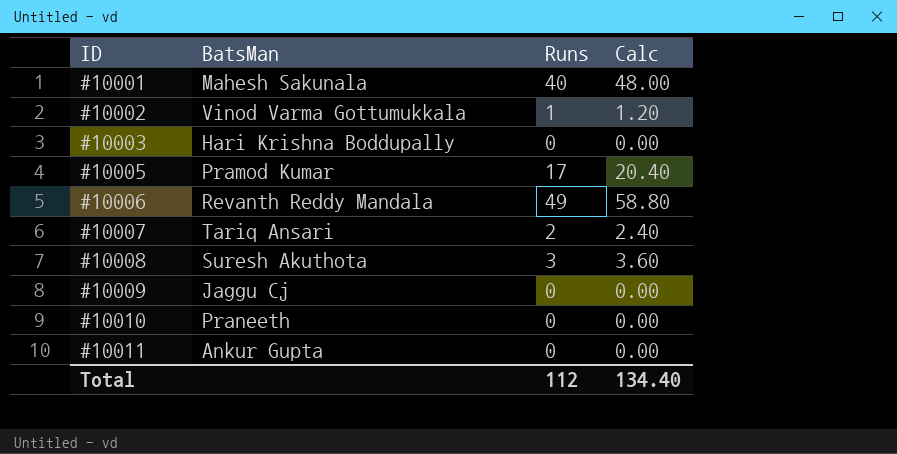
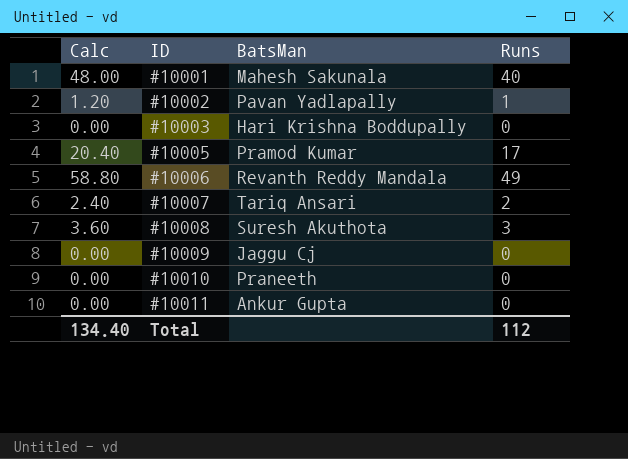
column Calc | position: 4 -> 1
#10002 | BatsMan: Vinod Varma Gottumukkala -> Pavan Yadlapally

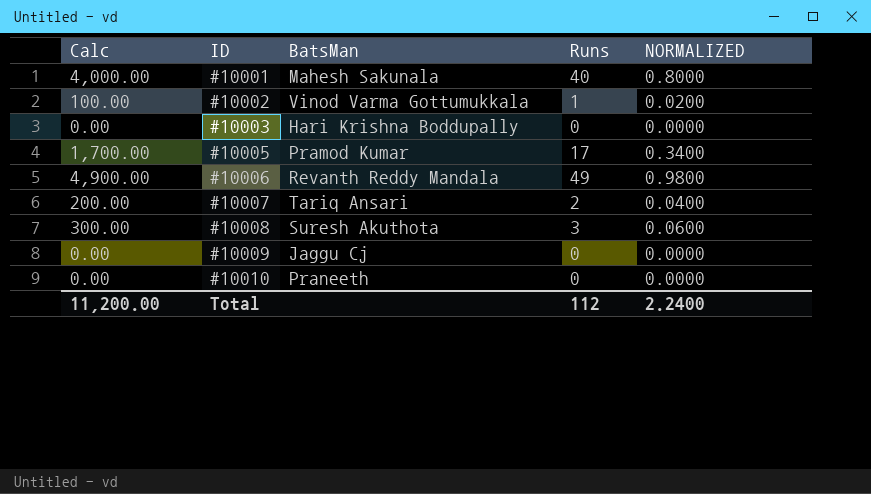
column Calc | formula: [Runs] * 1.2 -> [Runs] * 100
column NORMALIZED | formula: none -> [Runs] * 0.02
row #10011: 0.00 | Ankur Gupta | 0 -> none
#10002 | BatsMan: Pavan Yadlapally -> Vinod Varma Gottumukkala
Total | Calc: 134.40 -> 11,200.00

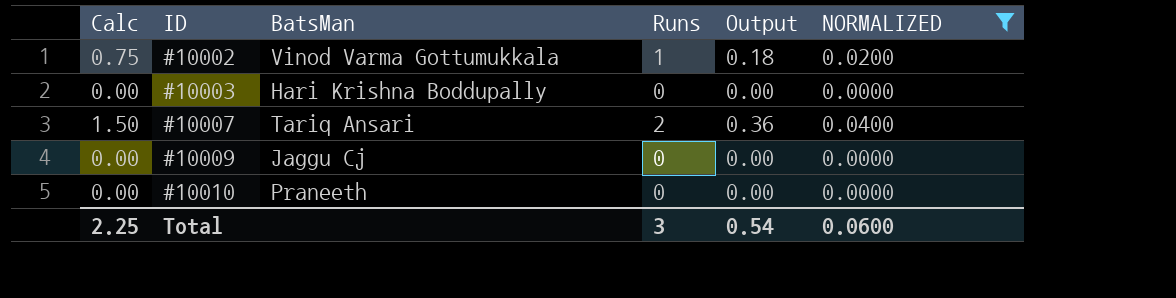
filter: none -> NORMALIZED <= 0.0400
column Calc | formula: [Runs] * 100 -> [Runs] * 0.75
column Output | formula: none -> [Runs] * 0.18
Total | Calc: 11,200.00 -> 2.25
Total | Runs: 112 -> 3
Total | NORMALIZED: 2.2400 -> 0.0600

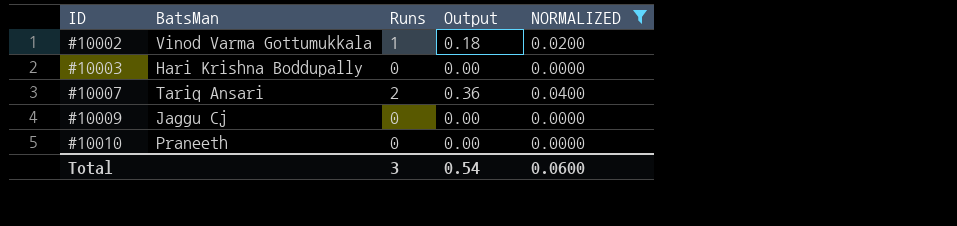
column Calc | formula: [Runs] * 0.75 -> none

